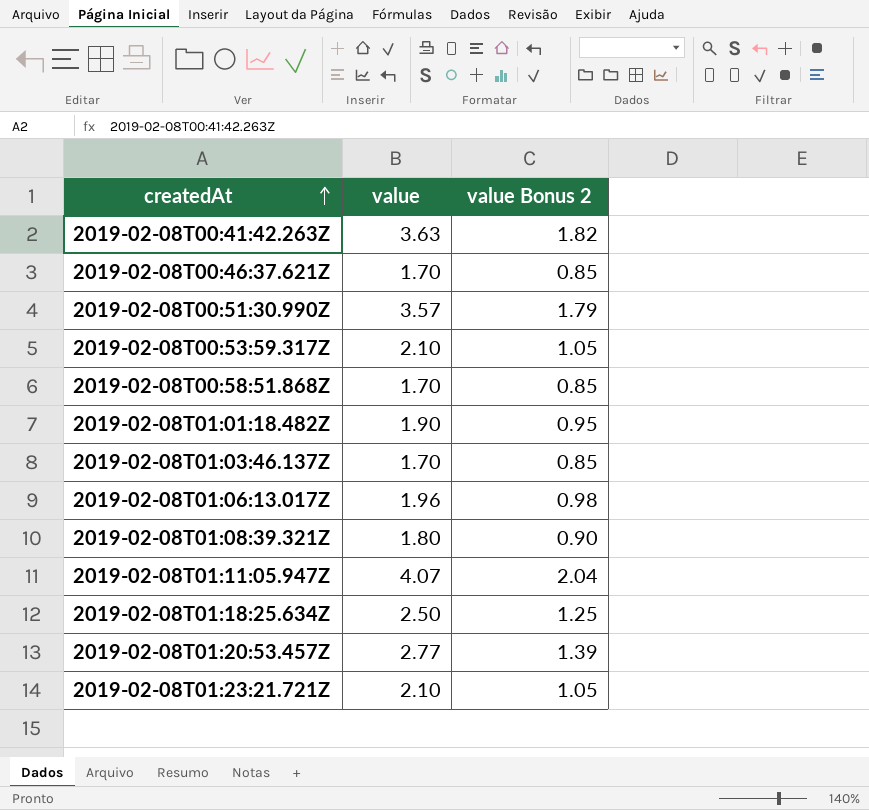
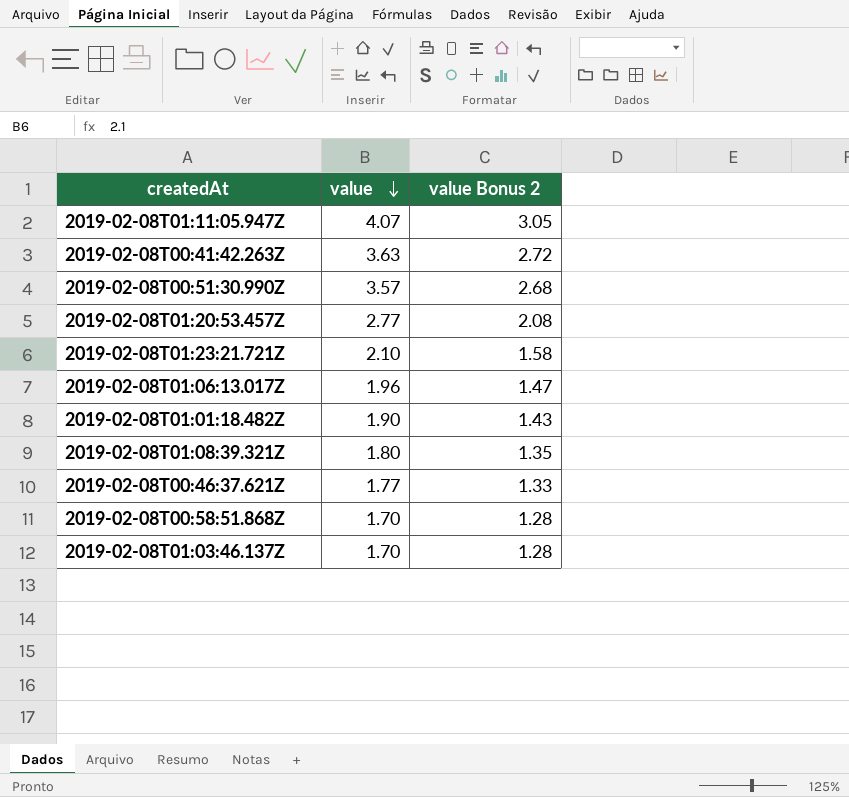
row order: createdAt ascending -> value descending
column value Bonus 2 | formula: [value] * 0.5 -> [value] * 0.75
row 2019-02-08T00:53:59.317Z: 2.10 | 1.05 -> none
row 2019-02-08T01:18:25.634Z: 2.50 | 1.25 -> none
2019-02-08T00:46:37.621Z | value: 1.70 -> 1.77

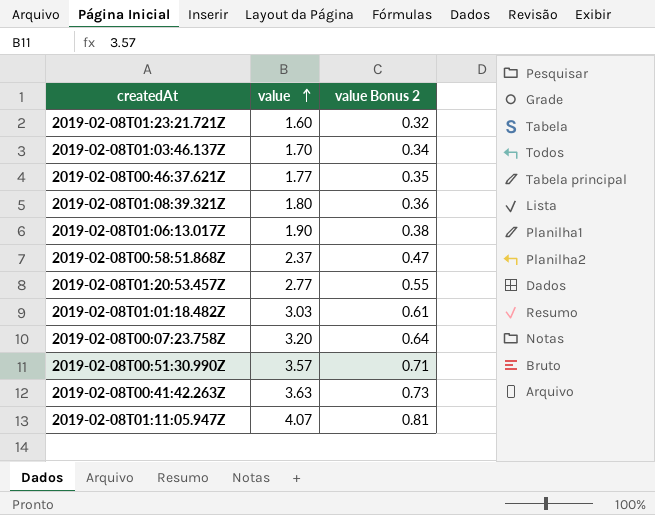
row order: value descending -> value ascending
column value Bonus 2 | formula: [value] * 0.75 -> [value] * 0.2
2019-02-08T01:23:21.721Z | value: 2.10 -> 1.60
2019-02-08T01:06:13.017Z | value: 1.96 -> 1.90
2019-02-08T00:58:51.868Z | value: 1.70 -> 2.37
2019-02-08T01:01:18.482Z | value: 1.90 -> 3.03
row 2019-02-08T00:07:23.758Z: none -> 3.20 | 0.64

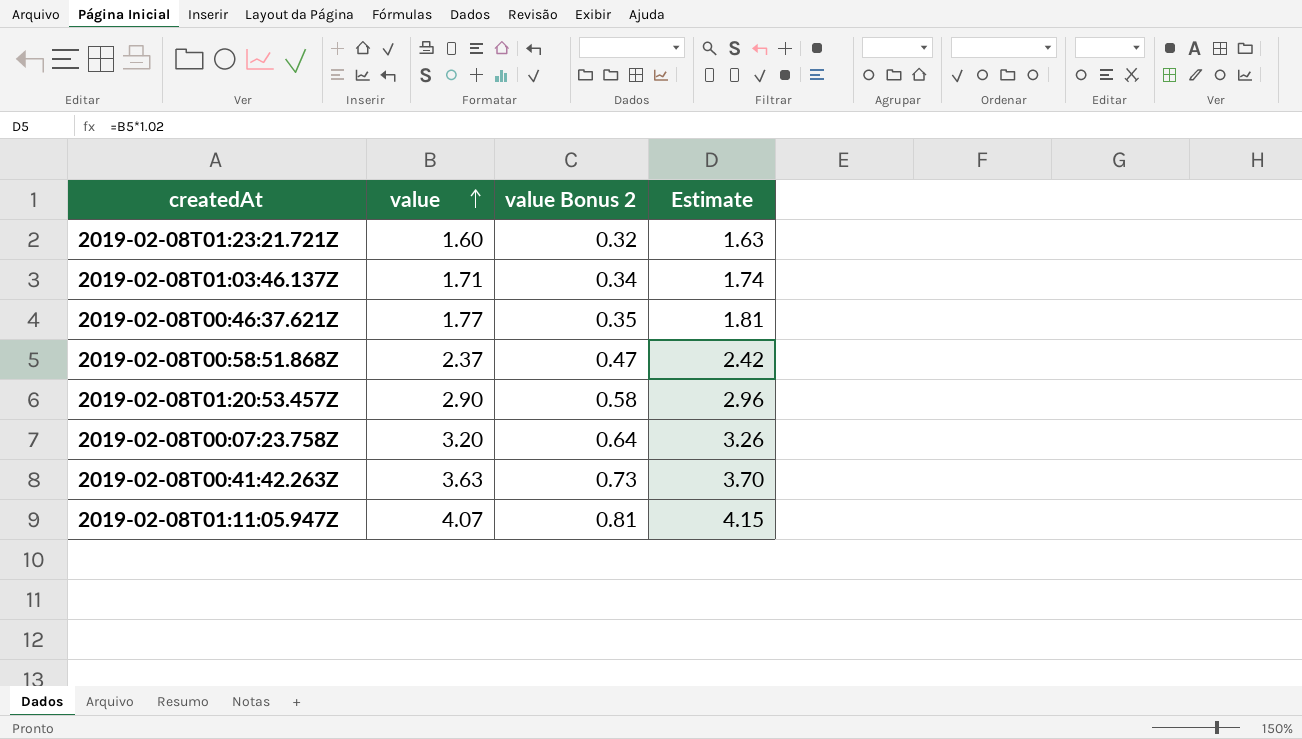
column Estimate | formula: none -> [value] * 1.02
row 2019-02-08T01:08:39.321Z: 1.80 | 0.36 -> none
row 2019-02-08T01:06:13.017Z: 1.90 | 0.38 -> none
row 2019-02-08T01:01:18.482Z: 3.03 | 0.61 -> none
row 2019-02-08T00:51:30.990Z: 3.57 | 0.71 -> none
2019-02-08T01:03:46.137Z | value: 1.70 -> 1.71
2019-02-08T01:20:53.457Z | value: 2.77 -> 2.90
2019-02-08T01:20:53.457Z | value Bonus 2: 0.55 -> 0.58

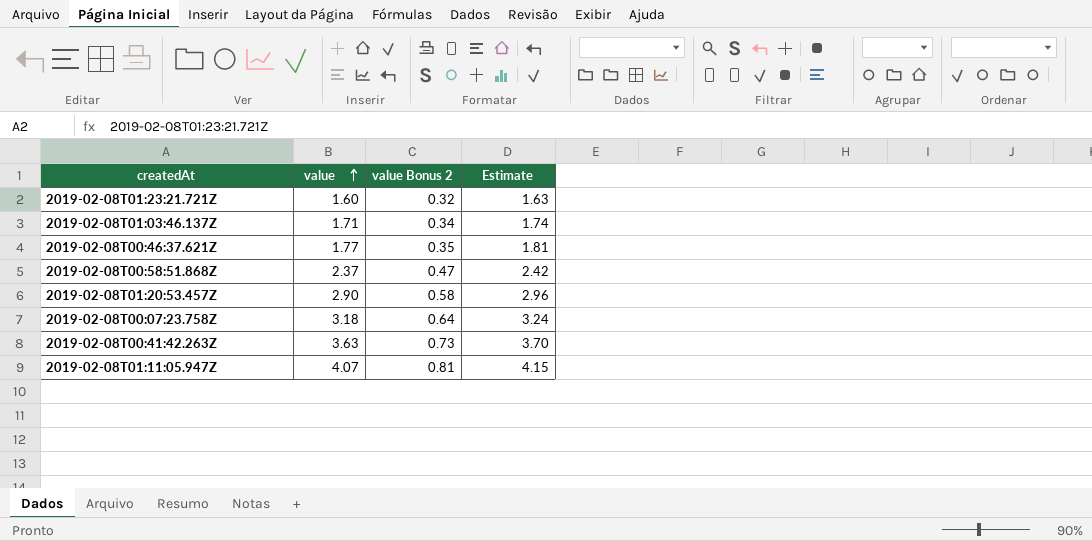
2019-02-08T00:07:23.758Z | value: 3.20 -> 3.18
2019-02-08T00:07:23.758Z | Estimate: 3.26 -> 3.24

